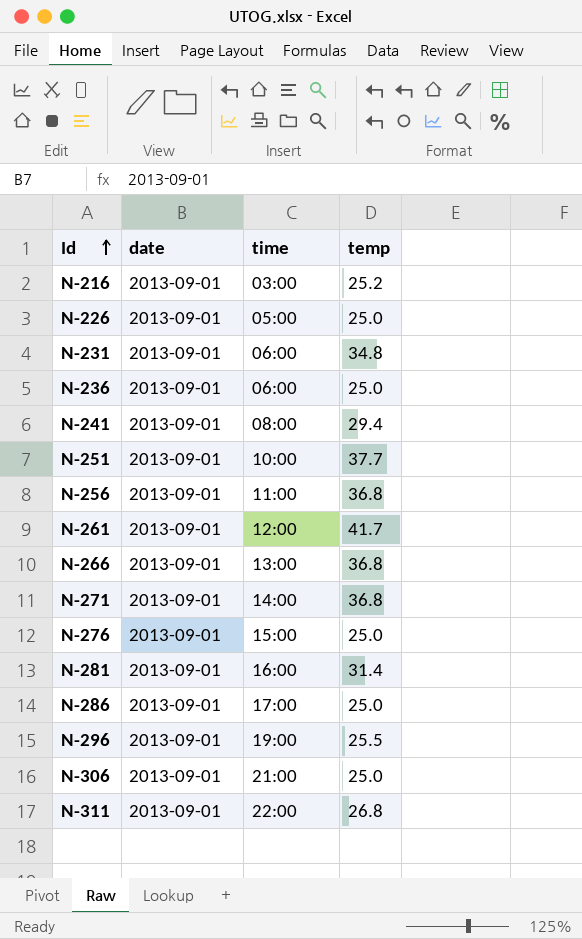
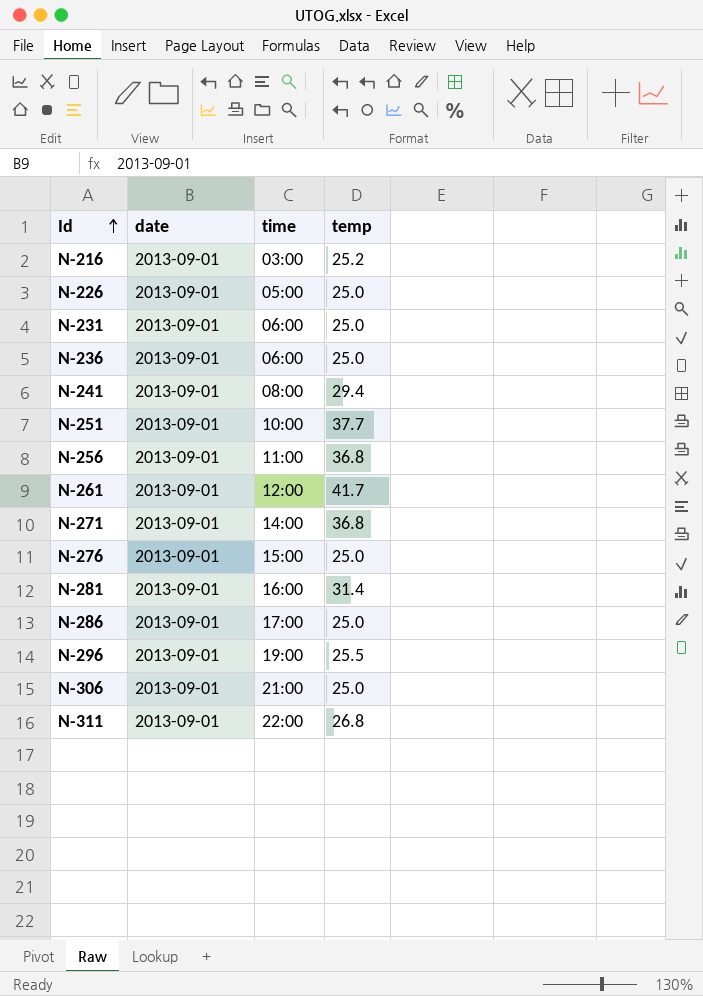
row N-266: 2013-09-01 | 13:00 | 36.8 -> none
N-231 | temp: 34.8 -> 25.0

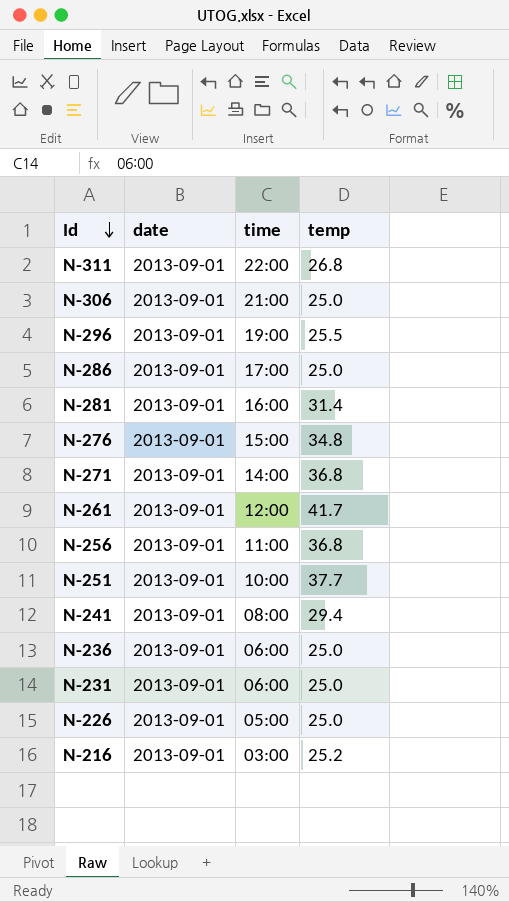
row order: Id ascending -> Id descending
N-276 | temp: 25.0 -> 34.8

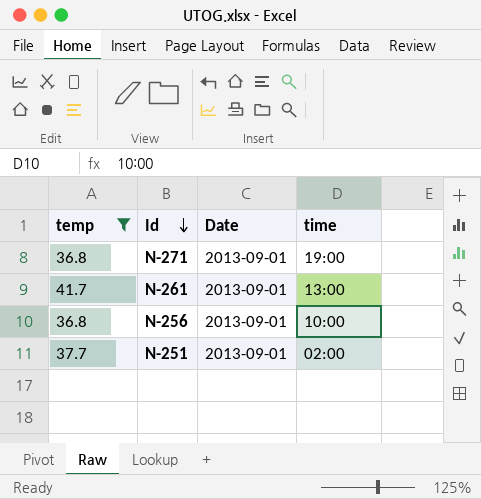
filter: none -> temp >= 36.8
column temp | position: 4 -> 1
column name: date -> Date
N-271 | time: 14:00 -> 19:00
N-261 | time: 12:00 -> 13:00
N-256 | time: 11:00 -> 10:00
N-251 | time: 10:00 -> 02:00

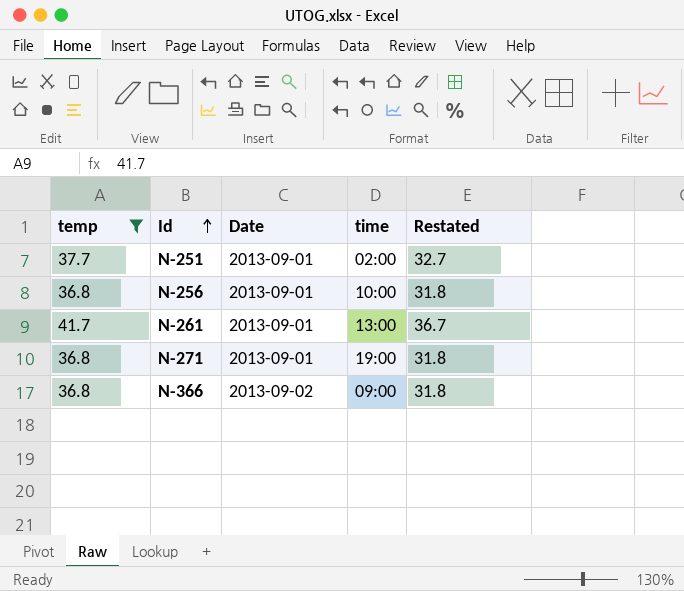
row order: Id descending -> Id ascending
column Restated | formula: none -> [temp] - 5
row N-366: none -> 36.8 | 2013-09-02 | 09:00 | 31.8

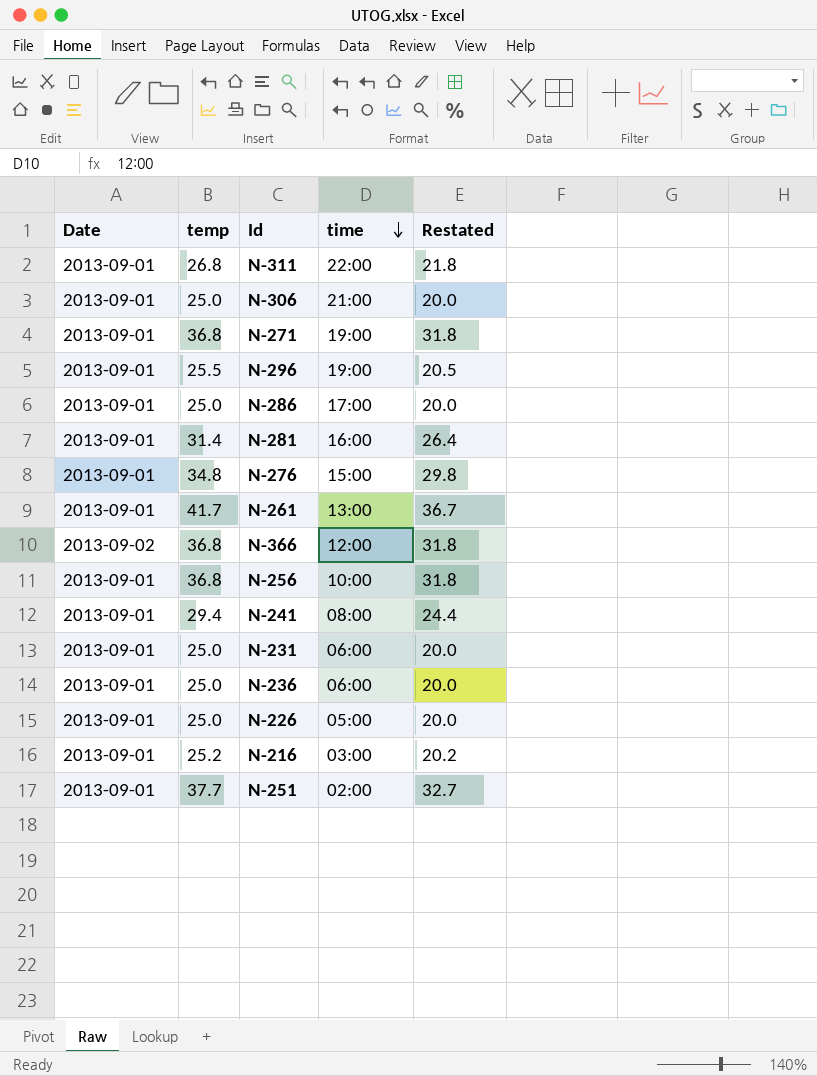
filter: temp >= 36.8 -> none
row order: Id ascending -> time descending
column Date | position: 3 -> 1
N-366 | time: 09:00 -> 12:00

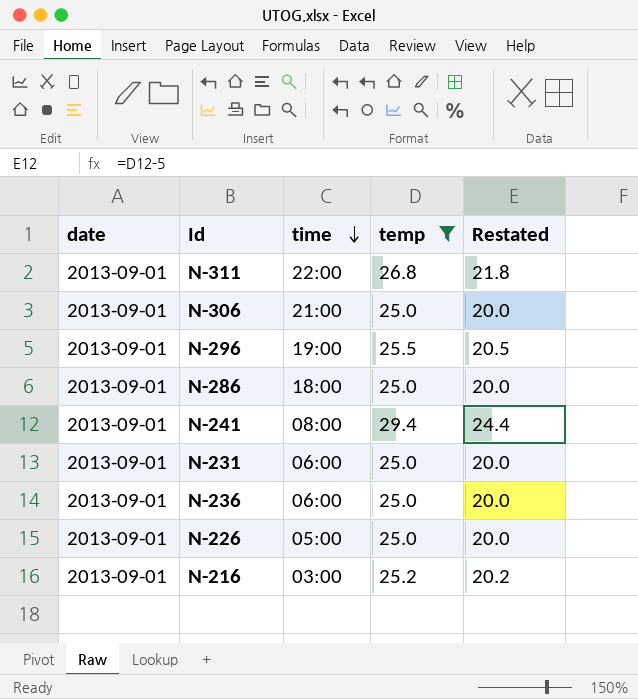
filter: none -> temp <= 29.4
column name: Date -> date
column temp | position: 2 -> 4
N-286 | time: 17:00 -> 18:00

